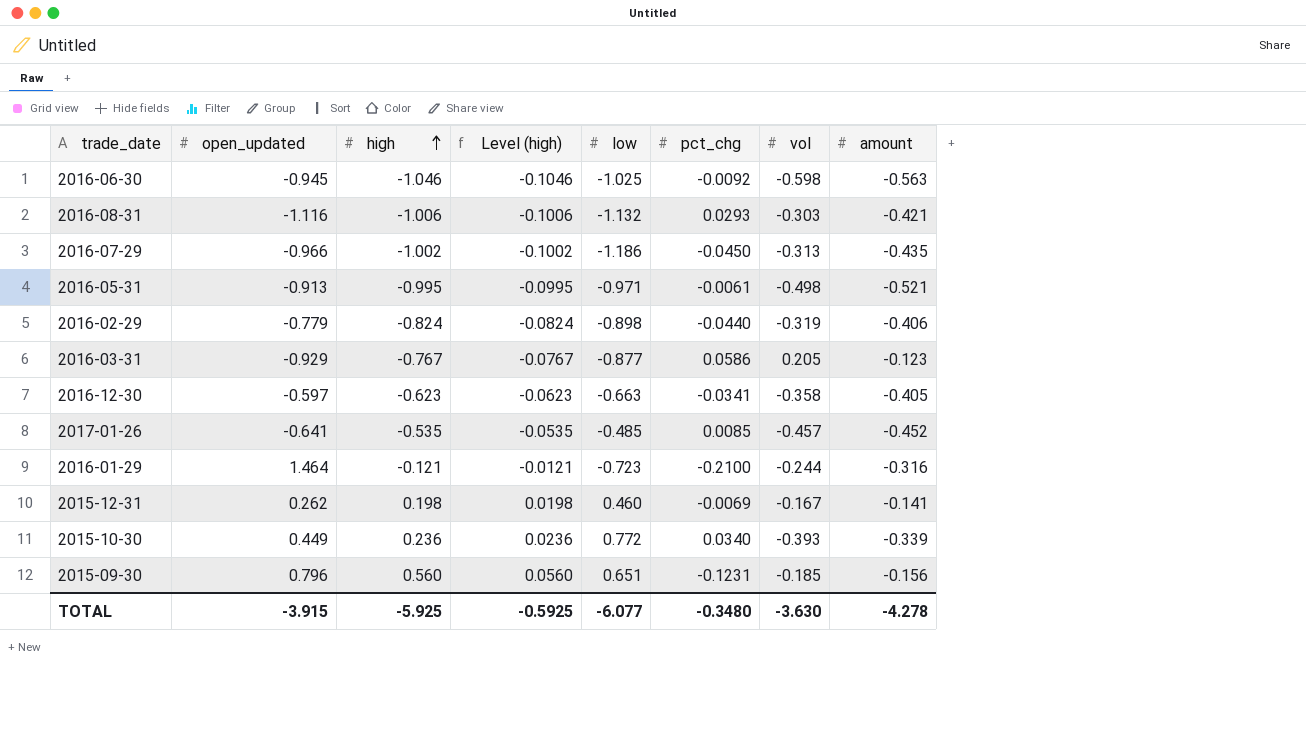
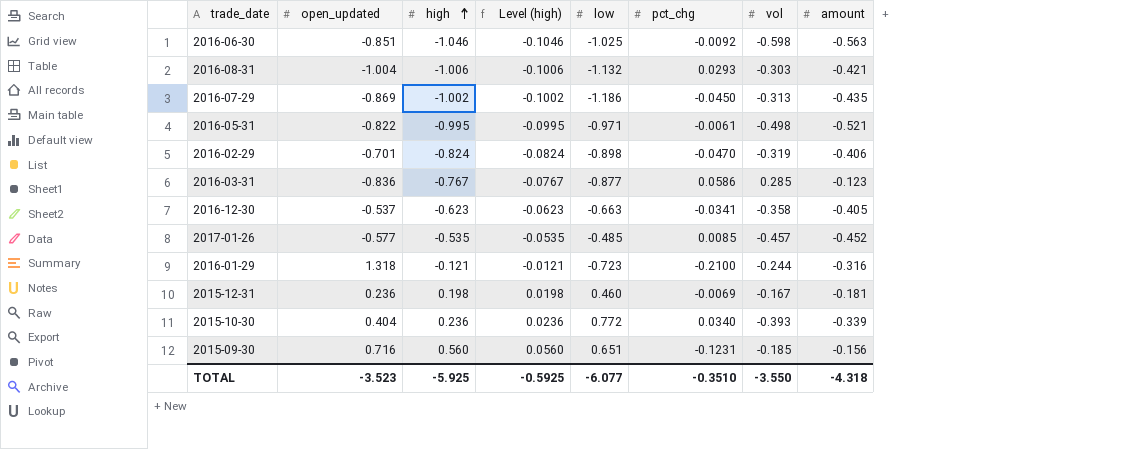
2016-06-30 | open_updated: -0.945 -> -0.851
2016-08-31 | open_updated: -1.116 -> -1.004
2016-07-29 | open_updated: -0.966 -> -0.869
2016-05-31 | open_updated: -0.913 -> -0.822
2016-02-29 | open_updated: -0.779 -> -0.701
2016-02-29 | pct_chg: -0.0440 -> -0.0470
2016-03-31 | open_updated: -0.929 -> -0.836
2016-03-31 | vol: 0.205 -> 0.285
2016-12-30 | open_updated: -0.597 -> -0.537
2017-01-26 | open_updated: -0.641 -> -0.577
2016-01-29 | open_updated: 1.464 -> 1.318
2015-12-31 | open_updated: 0.262 -> 0.236
2015-12-31 | amount: -0.141 -> -0.181
2015-10-30 | open_updated: 0.449 -> 0.404
2015-09-30 | open_updated: 0.796 -> 0.716
TOTAL | open_updated: -3.915 -> -3.523
TOTAL | pct_chg: -0.3480 -> -0.3510
TOTAL | vol: -3.630 -> -3.550
TOTAL | amount: -4.278 -> -4.318

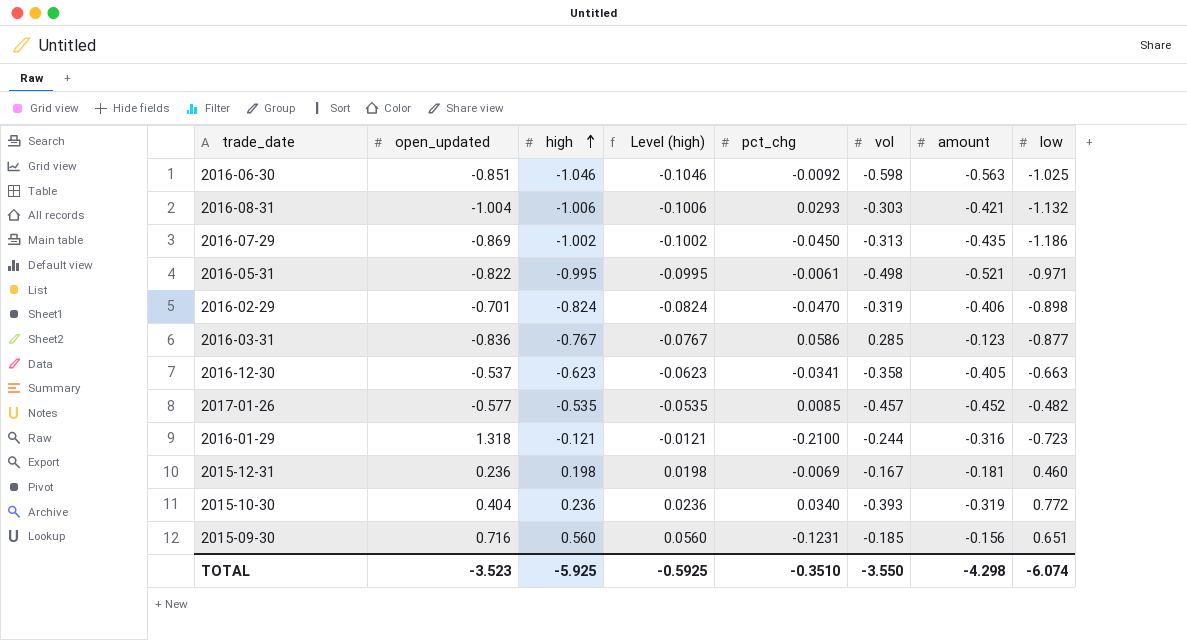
column low | position: 5 -> 8
2017-01-26 | low: -0.485 -> -0.482
2015-10-30 | amount: -0.339 -> -0.319
TOTAL | amount: -4.318 -> -4.298
TOTAL | low: -6.077 -> -6.074

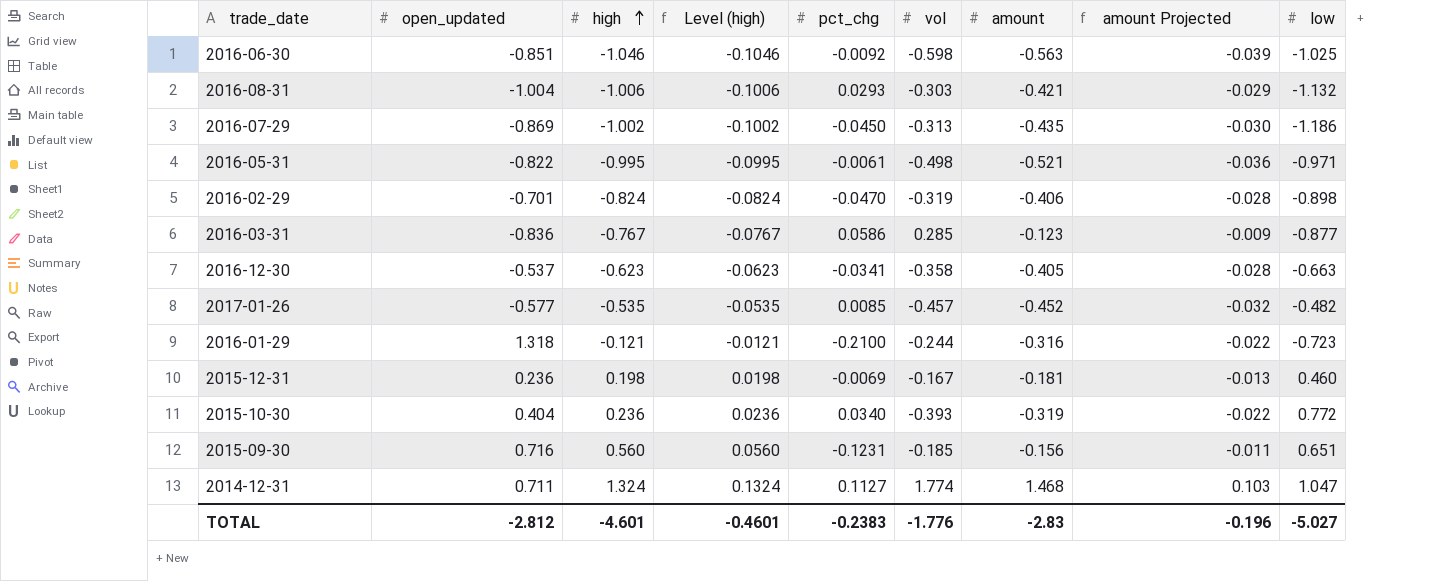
column amount Projected | formula: none -> [amount] * 0.07
row 2014-12-31: none -> 0.711 | 1.324 | 0.1324 | 0.1127 | 1.774 | 1.468 | 0.103 | 1.047
TOTAL | open_updated: -3.523 -> -2.812
TOTAL | high: -5.925 -> -4.601
TOTAL | Level (high): -0.5925 -> -0.4601
TOTAL | pct_chg: -0.3510 -> -0.2383
TOTAL | vol: -3.550 -> -1.776
TOTAL | amount: -4.298 -> -2.83
TOTAL | low: -6.074 -> -5.027

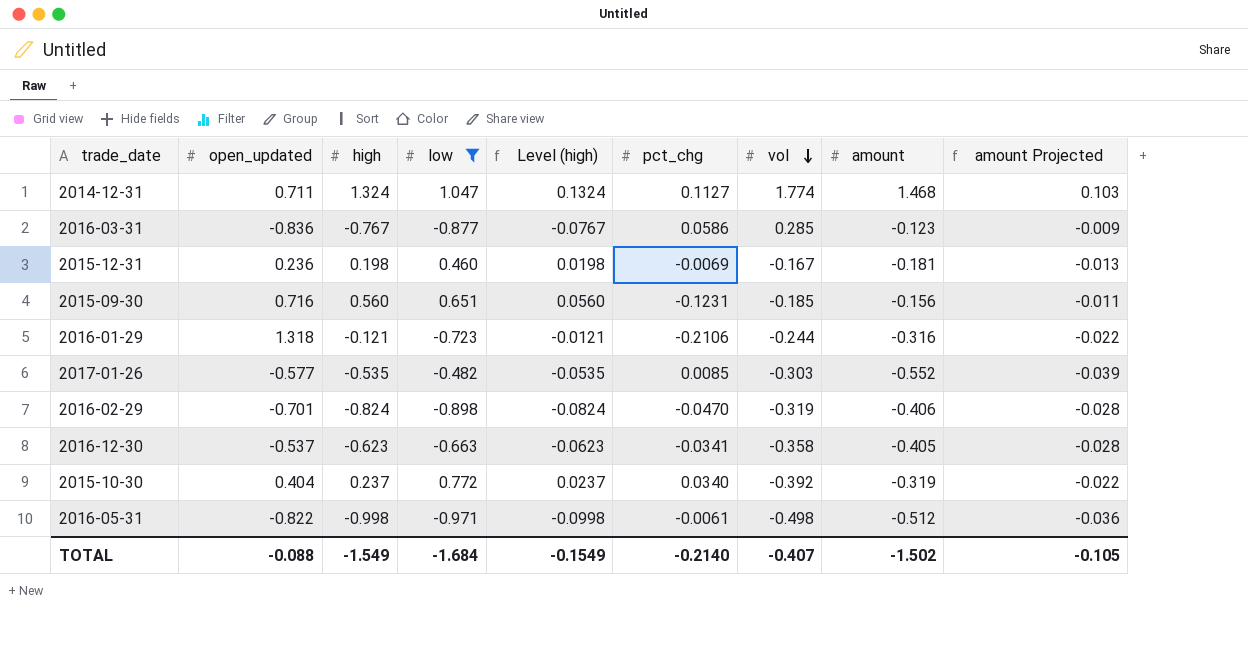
filter: none -> low >= -0.971
row order: high ascending -> vol descending
column low | position: 9 -> 4
2016-01-29 | pct_chg: -0.2100 -> -0.2106
2017-01-26 | vol: -0.457 -> -0.303
2017-01-26 | amount: -0.452 -> -0.552
2017-01-26 | amount Projected: -0.032 -> -0.039
2015-10-30 | high: 0.236 -> 0.237
2015-10-30 | Level (high): 0.0236 -> 0.0237
2015-10-30 | vol: -0.393 -> -0.392
2016-05-31 | high: -0.995 -> -0.998
2016-05-31 | Level (high): -0.0995 -> -0.0998
2016-05-31 | amount: -0.521 -> -0.512
TOTAL | open_updated: -2.812 -> -0.088
TOTAL | high: -4.601 -> -1.549
TOTAL | low: -5.027 -> -1.684
TOTAL | Level (high): -0.4601 -> -0.1549
TOTAL | pct_chg: -0.2383 -> -0.2140
TOTAL | vol: -1.776 -> -0.407
TOTAL | amount: -2.83 -> -1.502
TOTAL | amount Projected: -0.196 -> -0.105

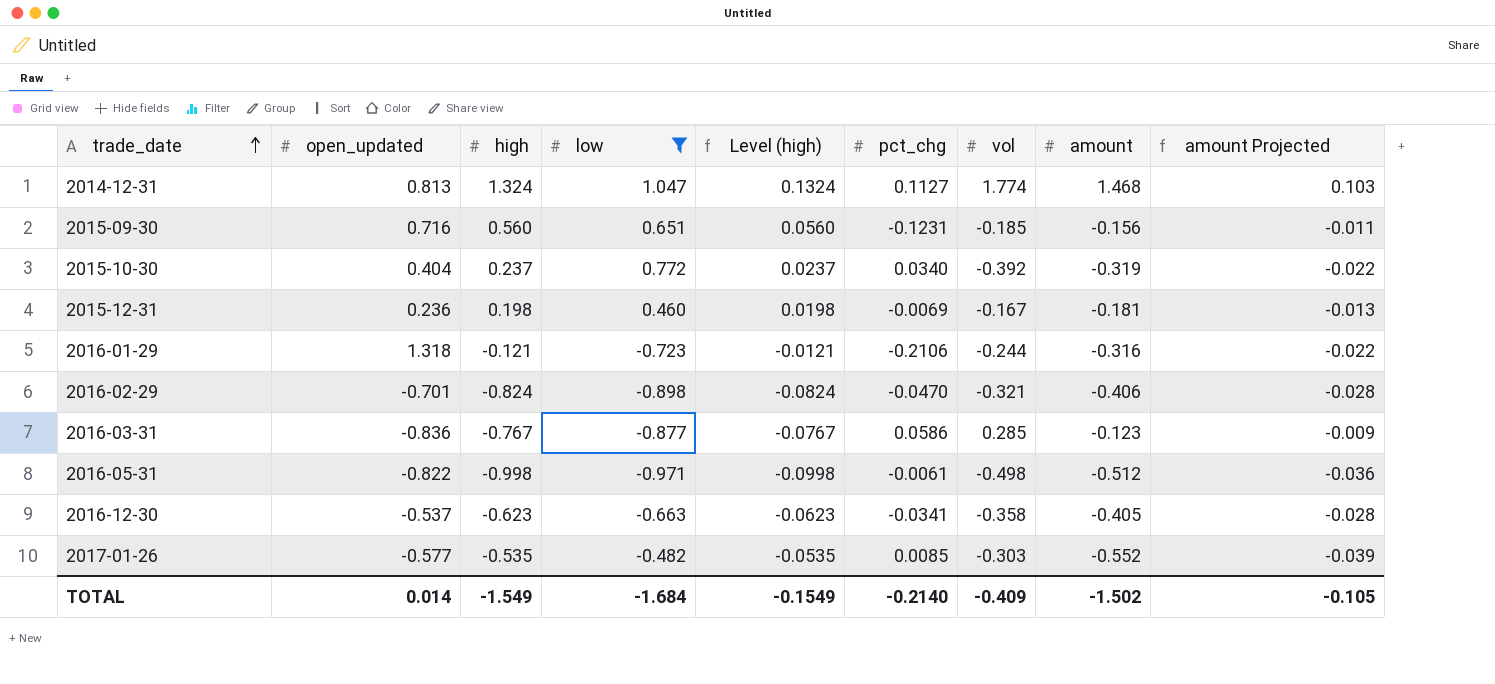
row order: vol descending -> trade_date ascending
2014-12-31 | open_updated: 0.711 -> 0.813
2016-02-29 | vol: -0.319 -> -0.321
TOTAL | open_updated: -0.088 -> 0.014
TOTAL | vol: -0.407 -> -0.409

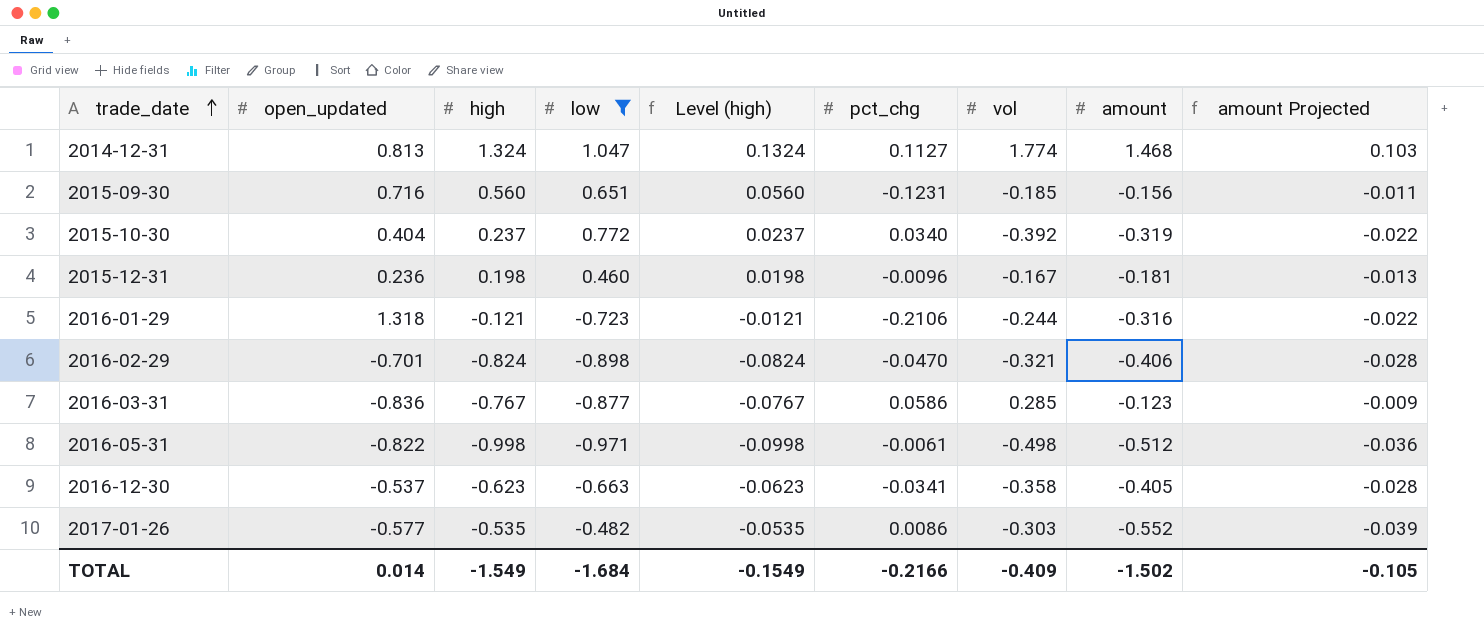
2015-12-31 | pct_chg: -0.0069 -> -0.0096
2017-01-26 | pct_chg: 0.0085 -> 0.0086
TOTAL | pct_chg: -0.2140 -> -0.2166

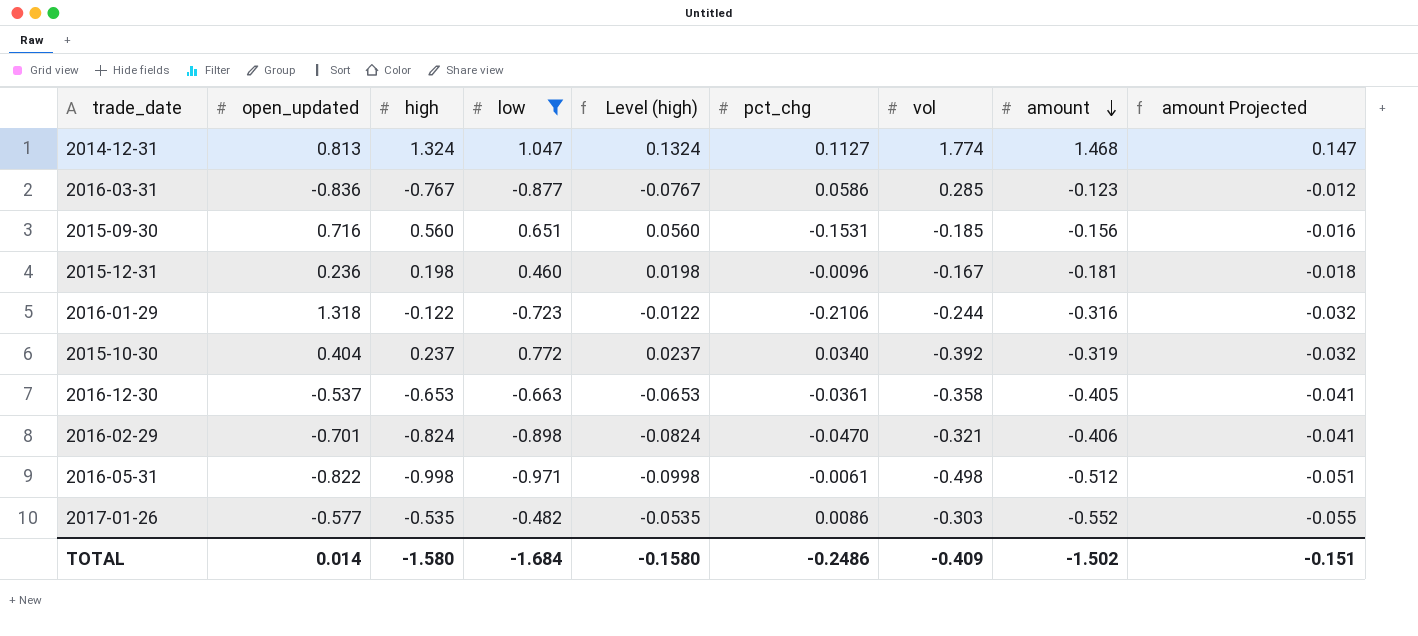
row order: trade_date ascending -> amount descending
column amount Projected | formula: [amount] * 0.07 -> [amount] * 0.1
2015-09-30 | pct_chg: -0.1231 -> -0.1531
2016-01-29 | high: -0.121 -> -0.122
2016-01-29 | Level (high): -0.0121 -> -0.0122
2016-12-30 | high: -0.623 -> -0.653
2016-12-30 | Level (high): -0.0623 -> -0.0653
2016-12-30 | pct_chg: -0.0341 -> -0.0361
TOTAL | high: -1.549 -> -1.580
TOTAL | Level (high): -0.1549 -> -0.1580
TOTAL | pct_chg: -0.2166 -> -0.2486
TOTAL | amount Projected: -0.105 -> -0.151

